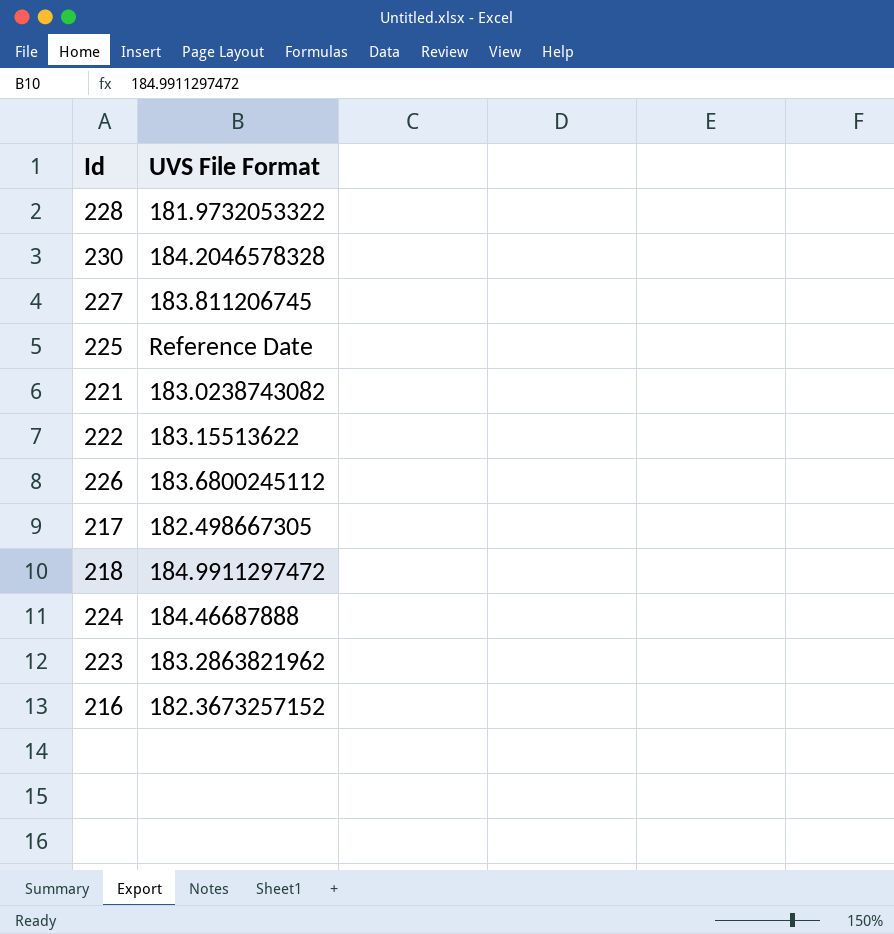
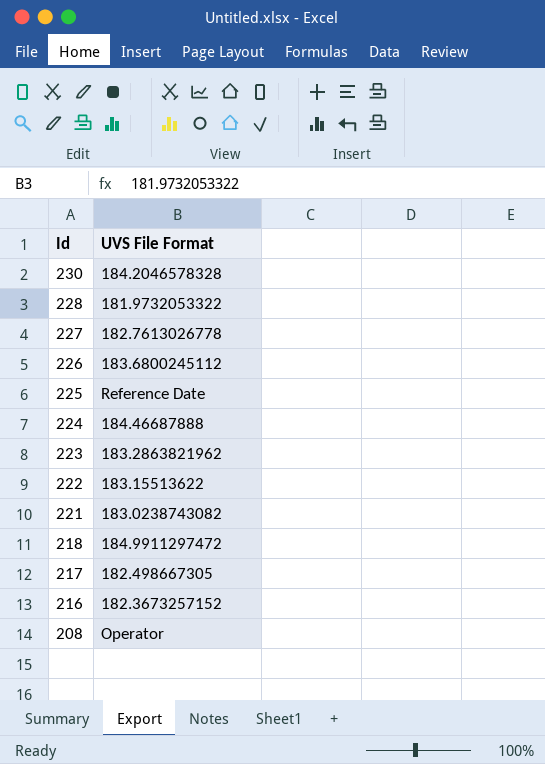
row order: none -> Id descending
227 | UVS File Format: 183.811206745 -> 182.7613026778
row 208: none -> Operator

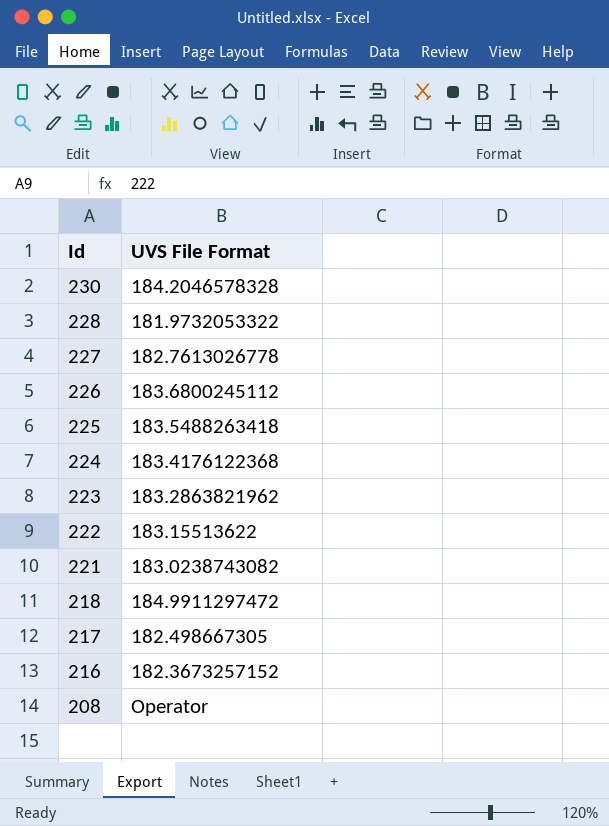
225 | UVS File Format: Reference Date -> 183.5488263418
224 | UVS File Format: 184.46687888 -> 183.4176122368

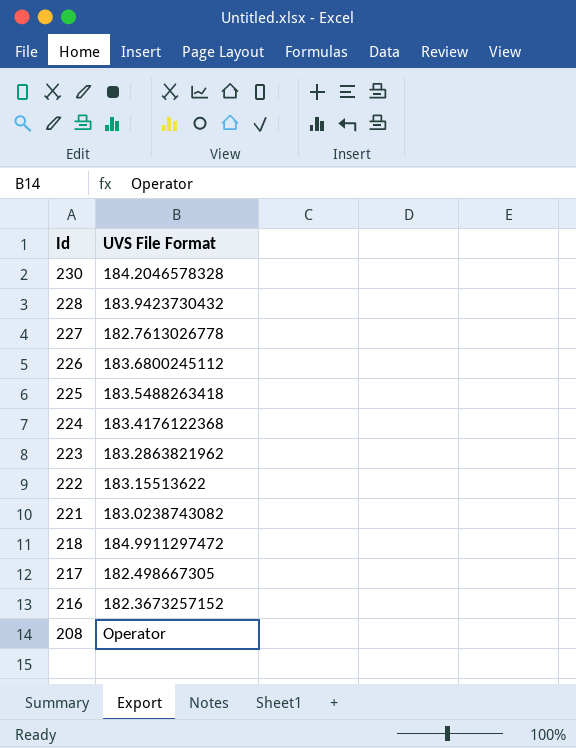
228 | UVS File Format: 181.9732053322 -> 183.9423730432

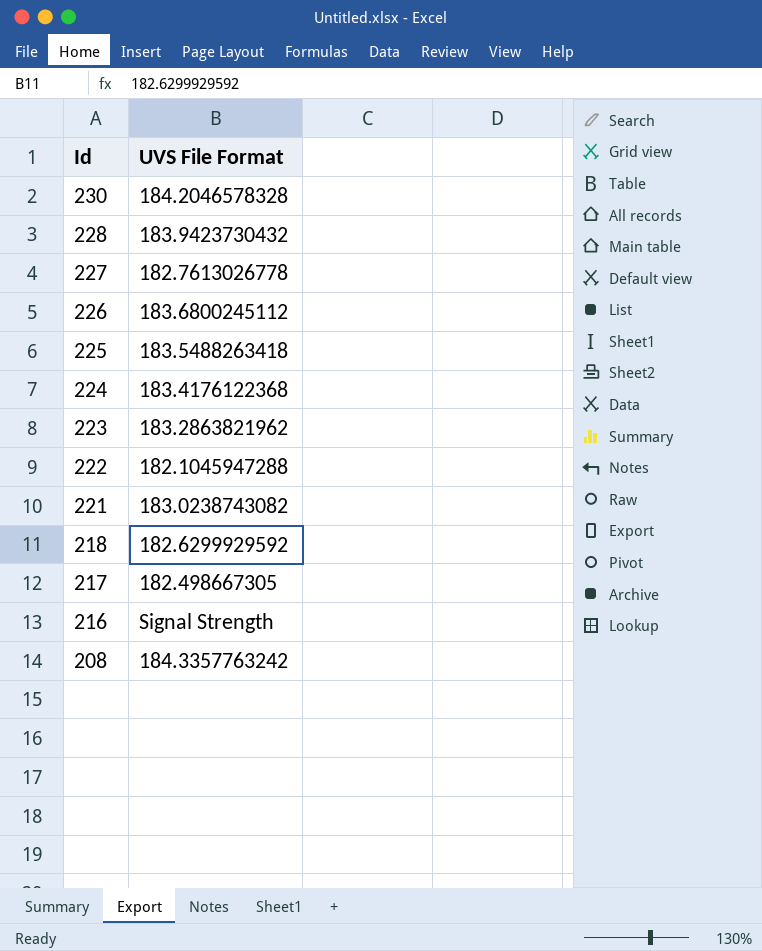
222 | UVS File Format: 183.15513622 -> 182.1045947288
218 | UVS File Format: 184.9911297472 -> 182.6299929592
216 | UVS File Format: 182.3673257152 -> Signal Strength
208 | UVS File Format: Operator -> 184.3357763242

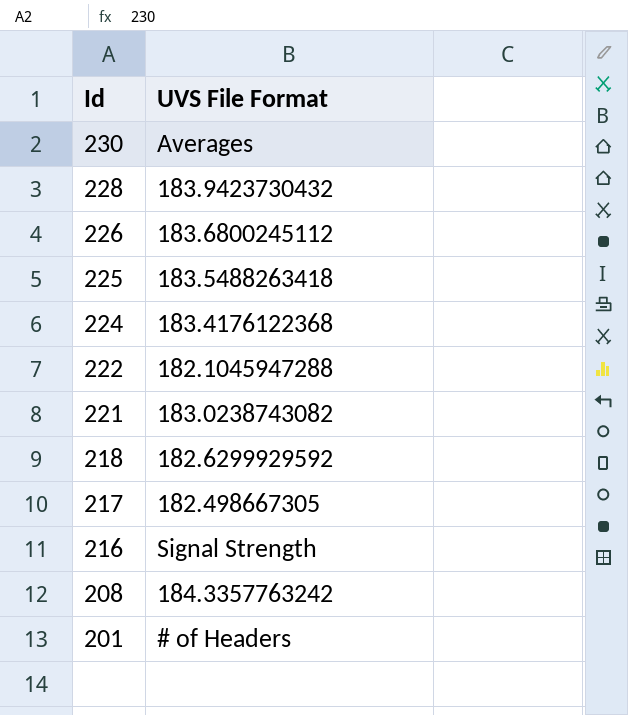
row 227: 182.7613026778 -> none
row 223: 183.2863821962 -> none
230 | UVS File Format: 184.2046578328 -> Averages
row 201: none -> # of Headers

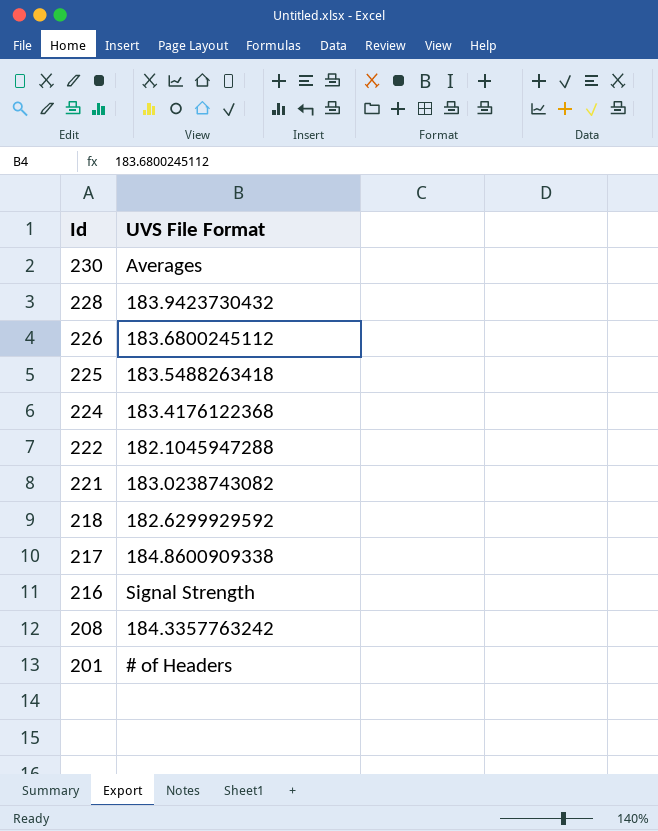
217 | UVS File Format: 182.498667305 -> 184.8600909338

